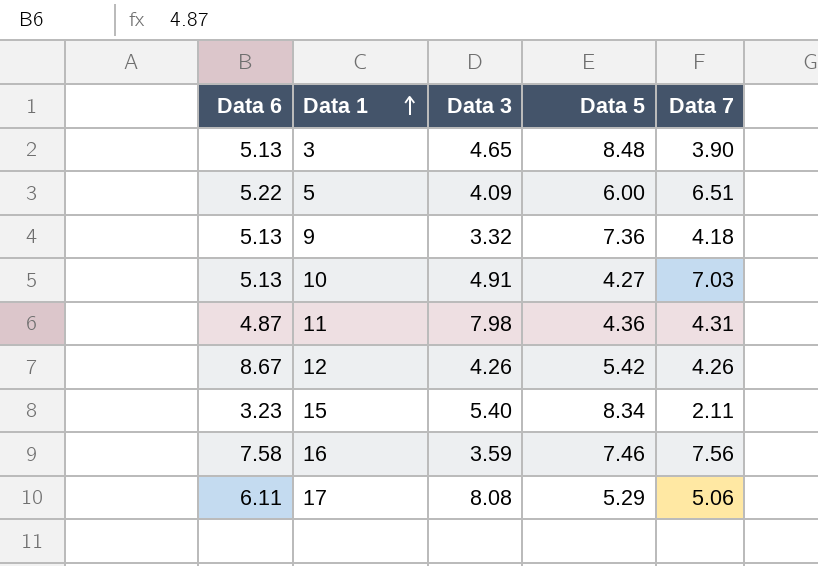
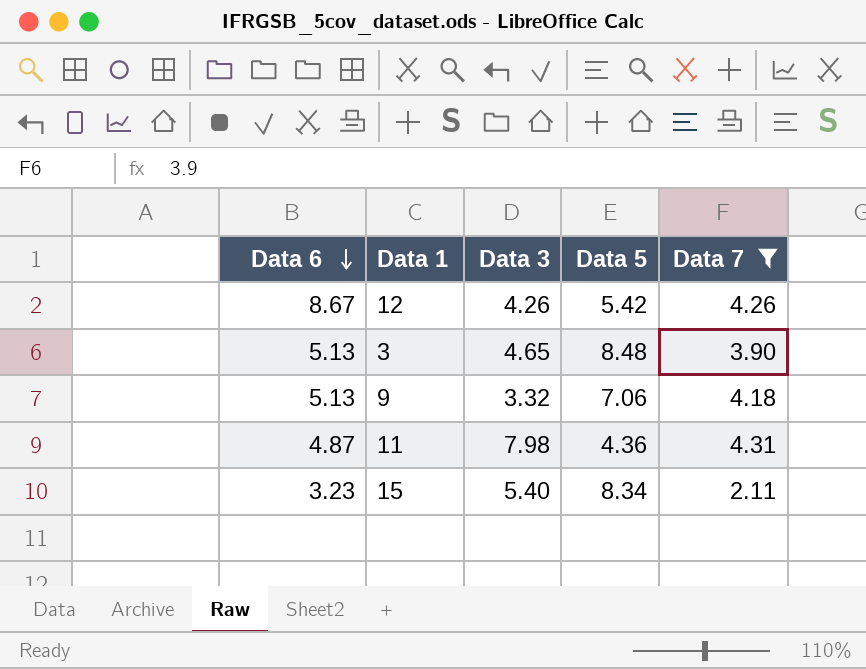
filter: none -> Data 7 <= 4.31
row order: Data 1 ascending -> Data 6 descending
9 | Data 5: 7.36 -> 7.06

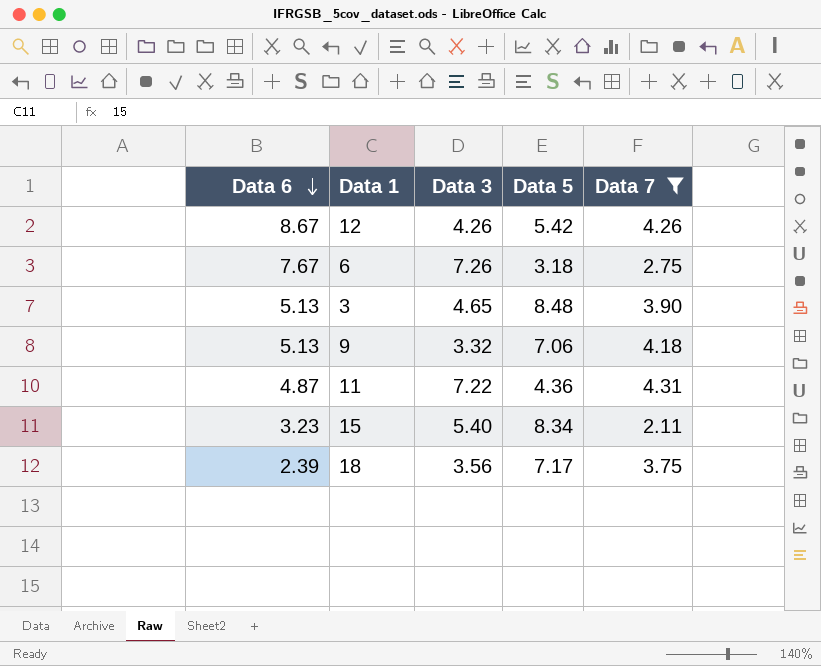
row 6: none -> 7.67 | 7.26 | 3.18 | 2.75
11 | Data 3: 7.98 -> 7.22
row 18: none -> 2.39 | 3.56 | 7.17 | 3.75

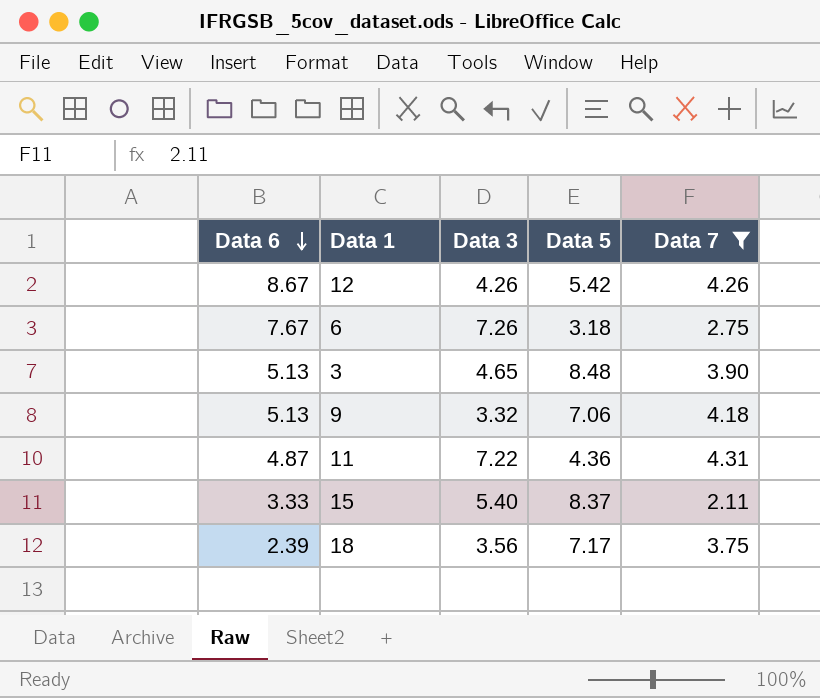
15 | Data 6: 3.23 -> 3.33
15 | Data 5: 8.34 -> 8.37

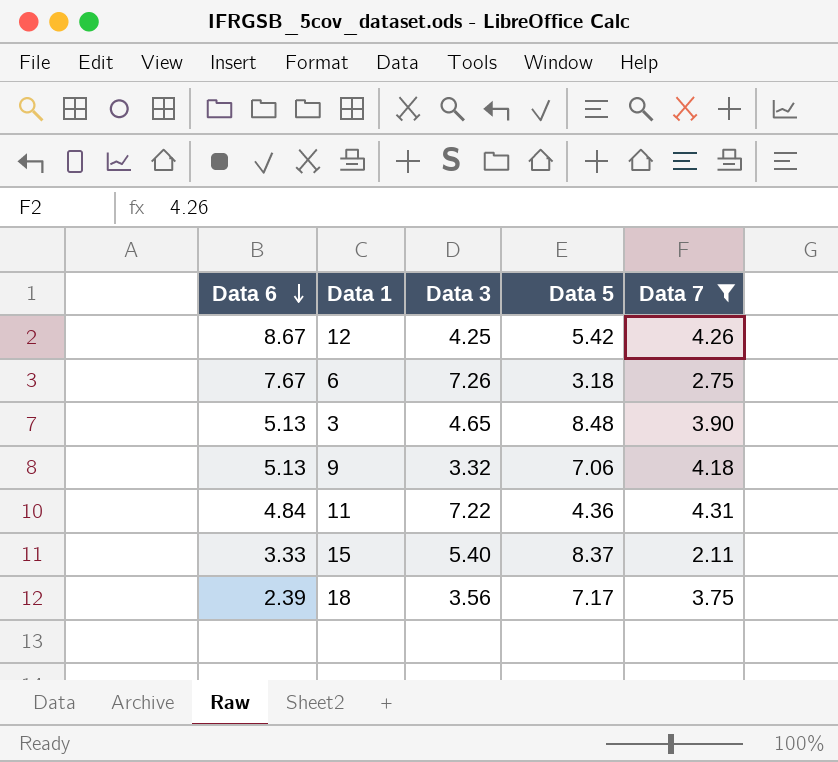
12 | Data 3: 4.26 -> 4.25
11 | Data 6: 4.87 -> 4.84

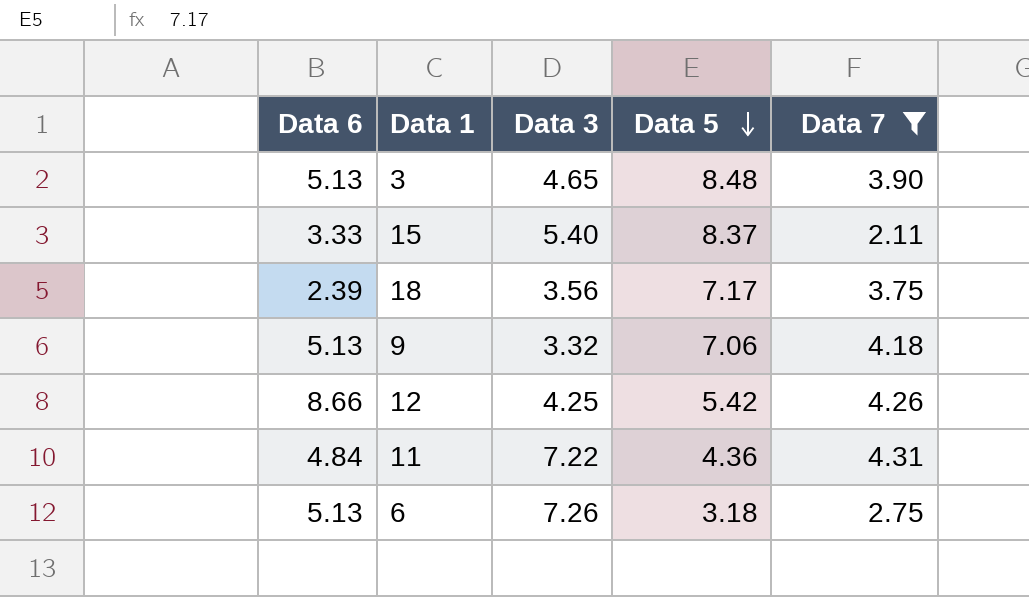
row order: Data 6 descending -> Data 5 descending
12 | Data 6: 8.67 -> 8.66
6 | Data 6: 7.67 -> 5.13

